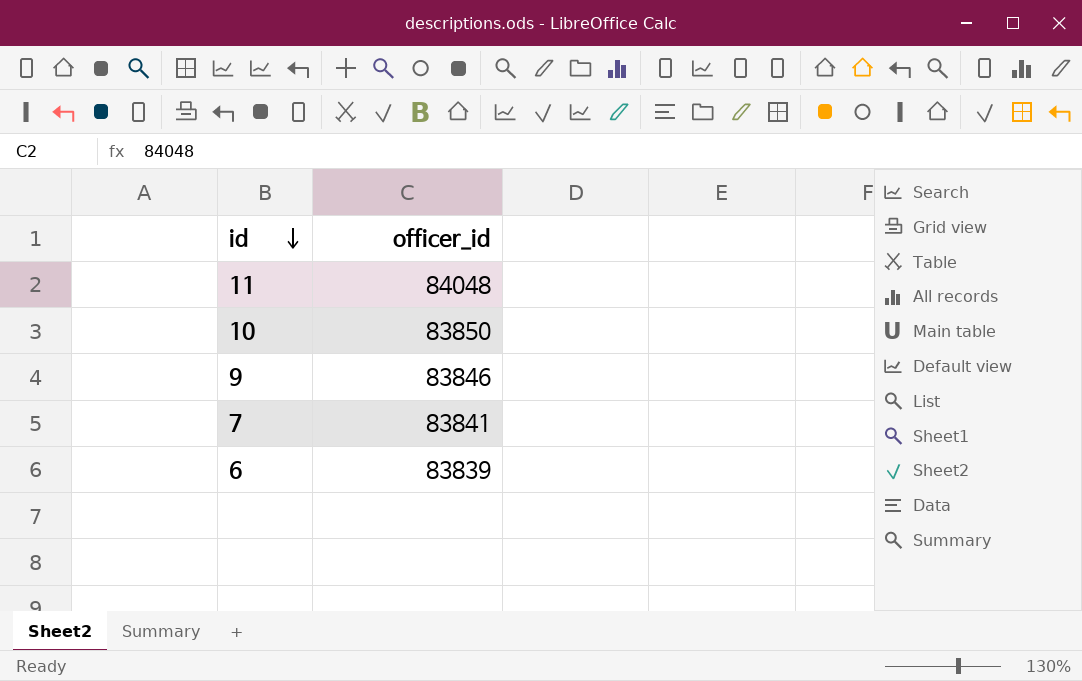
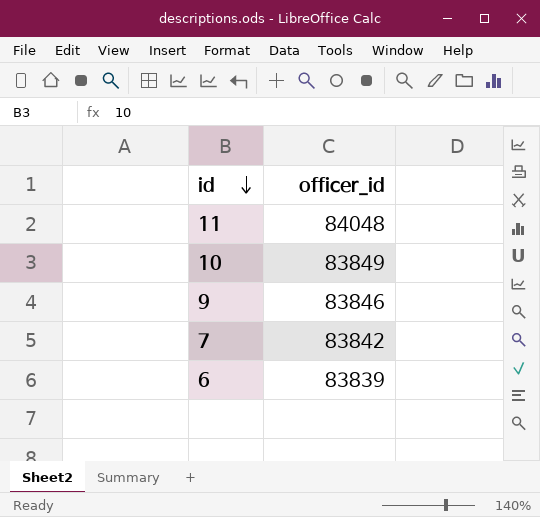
10 | officer_id: 83850 -> 83849
7 | officer_id: 83841 -> 83842

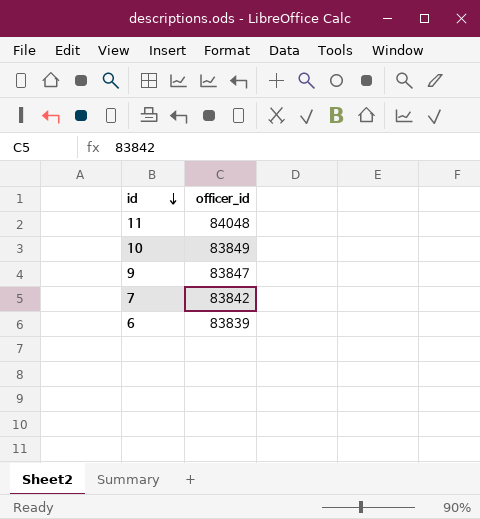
9 | officer_id: 83846 -> 83847

